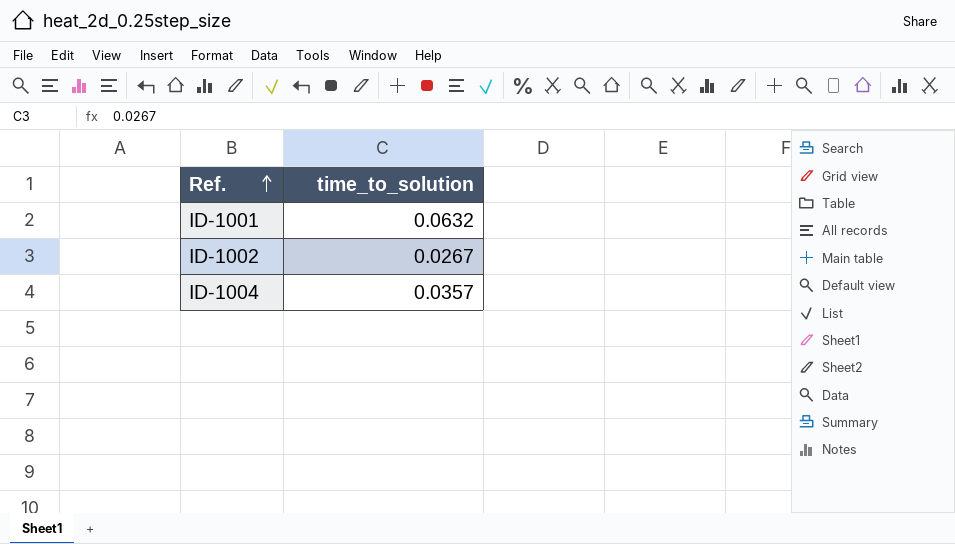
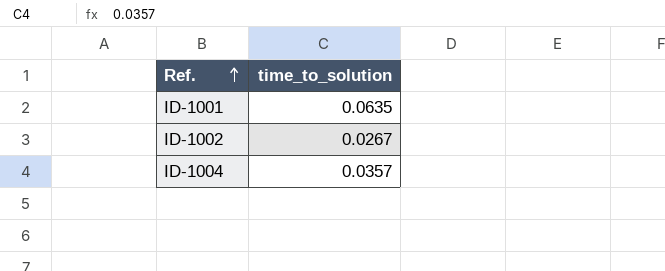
ID-1001 | time_to_solution: 0.0632 -> 0.0635

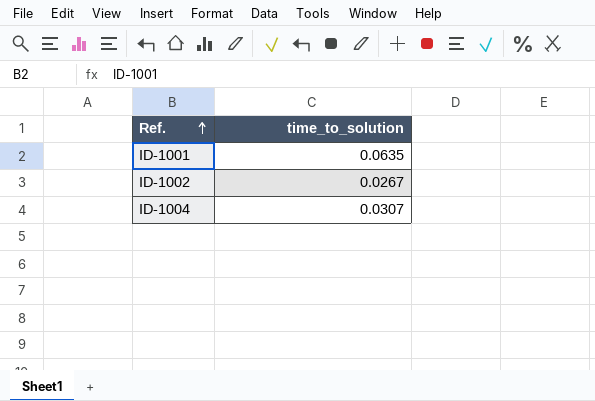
ID-1004 | time_to_solution: 0.0357 -> 0.0307

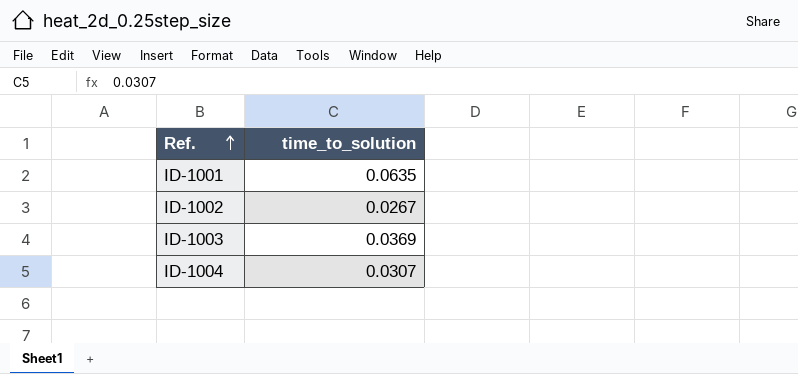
row ID-1003: none -> 0.0369

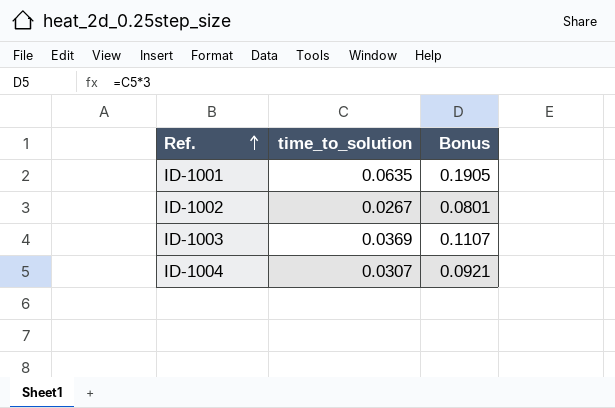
column Bonus | formula: none -> [time_to_solution] * 3

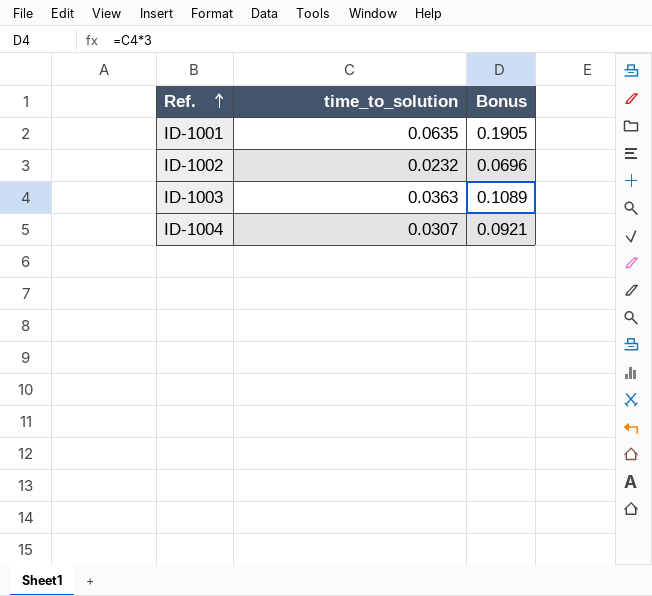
ID-1002 | time_to_solution: 0.0267 -> 0.0232
ID-1002 | Bonus: 0.0801 -> 0.0696
ID-1003 | time_to_solution: 0.0369 -> 0.0363
ID-1003 | Bonus: 0.1107 -> 0.1089

